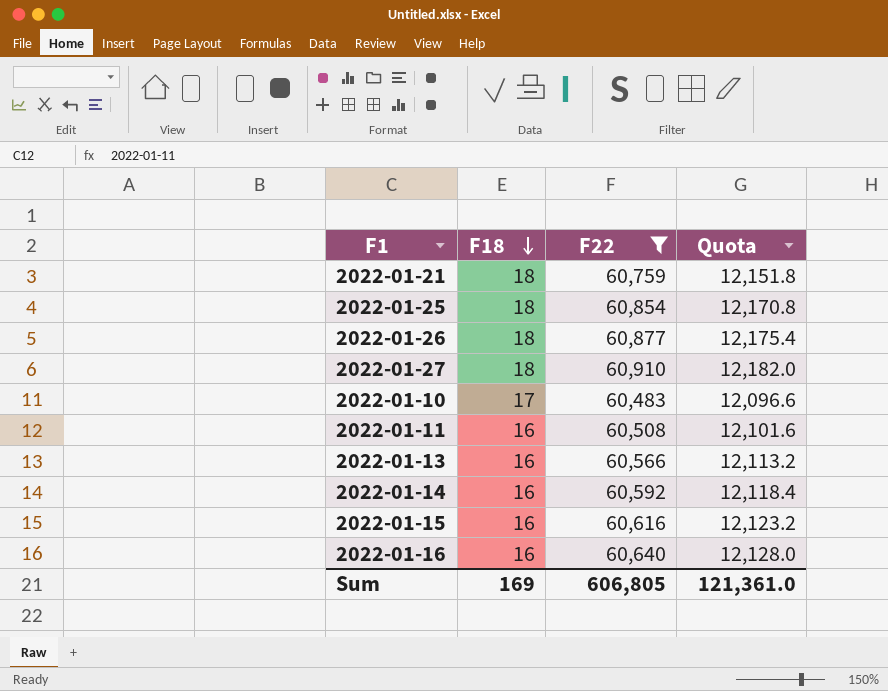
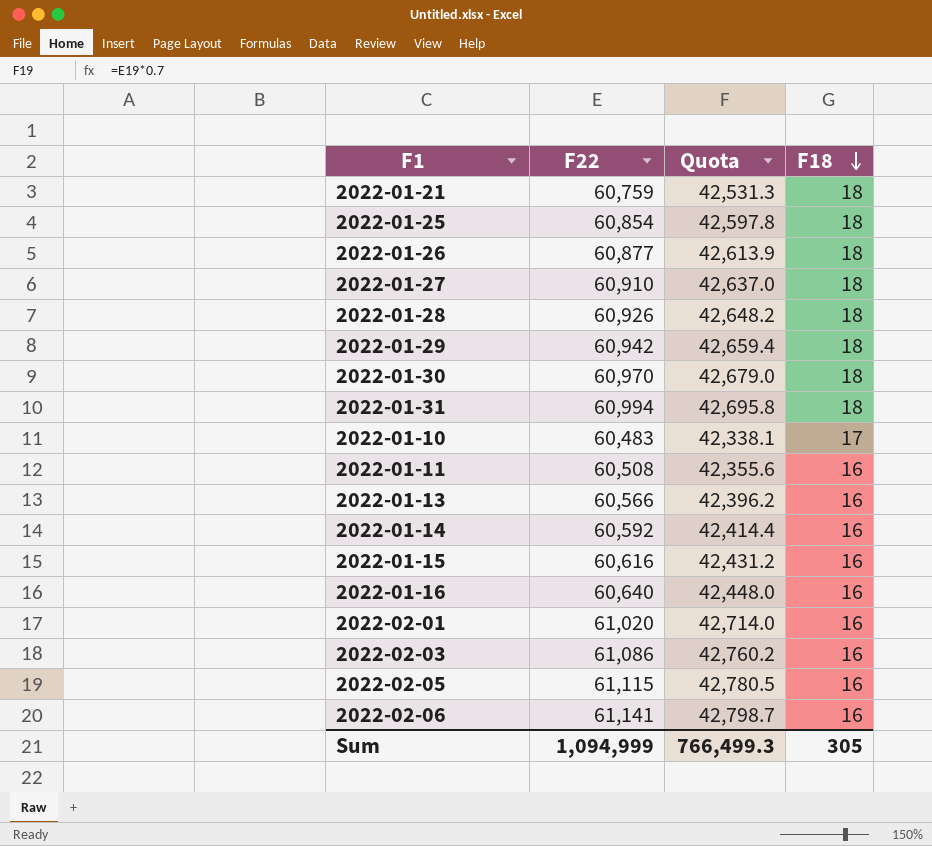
filter: F22 <= 60,910 -> none
column Quota | formula: [F22] * 0.2 -> [F22] * 0.7
column F18 | position: 2 -> 4
Sum | F22: 606,805 -> 1,094,999
Sum | Quota: 121,361.0 -> 766,499.3
Sum | F18: 169 -> 305

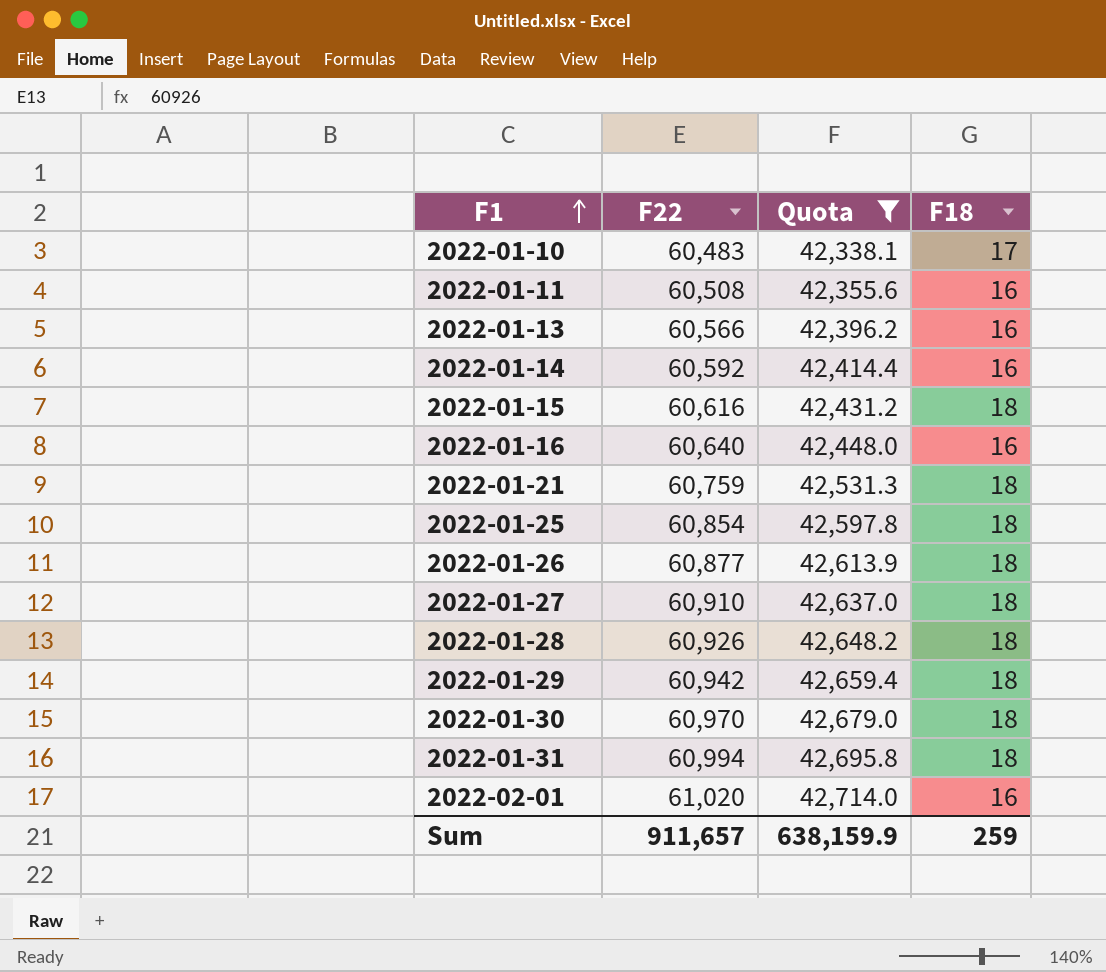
filter: none -> Quota <= 42,714.0
row order: F18 descending -> F1 ascending
2022-01-15 | F18: 16 -> 18
Sum | F22: 1,094,999 -> 911,657
Sum | Quota: 766,499.3 -> 638,159.9
Sum | F18: 305 -> 259

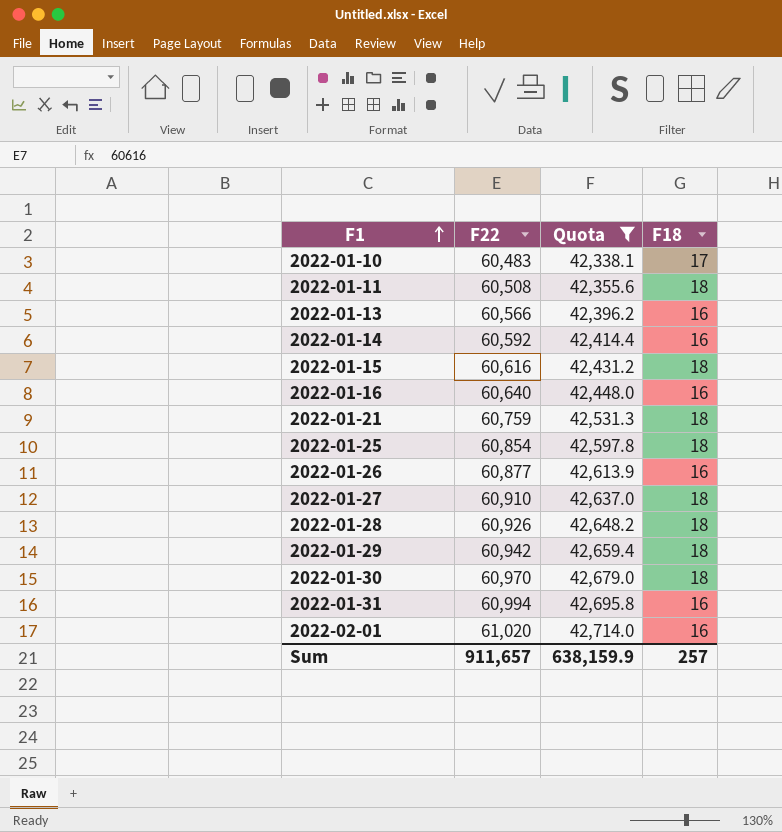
2022-01-11 | F18: 16 -> 18
2022-01-26 | F18: 18 -> 16
2022-01-31 | F18: 18 -> 16
Sum | F18: 259 -> 257

